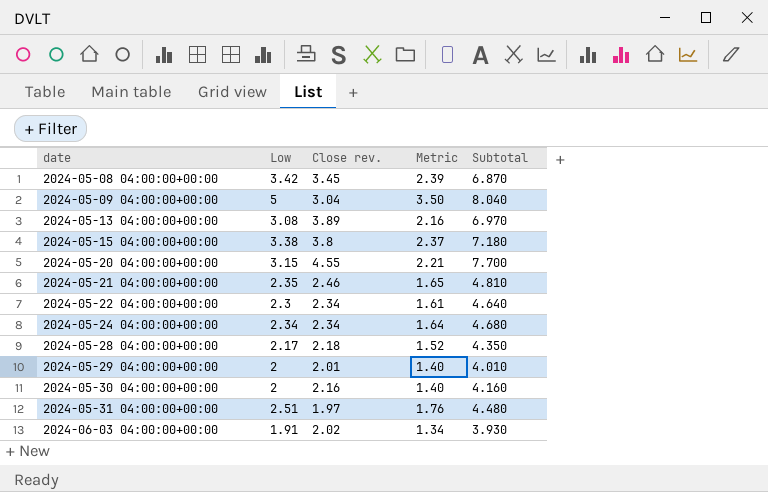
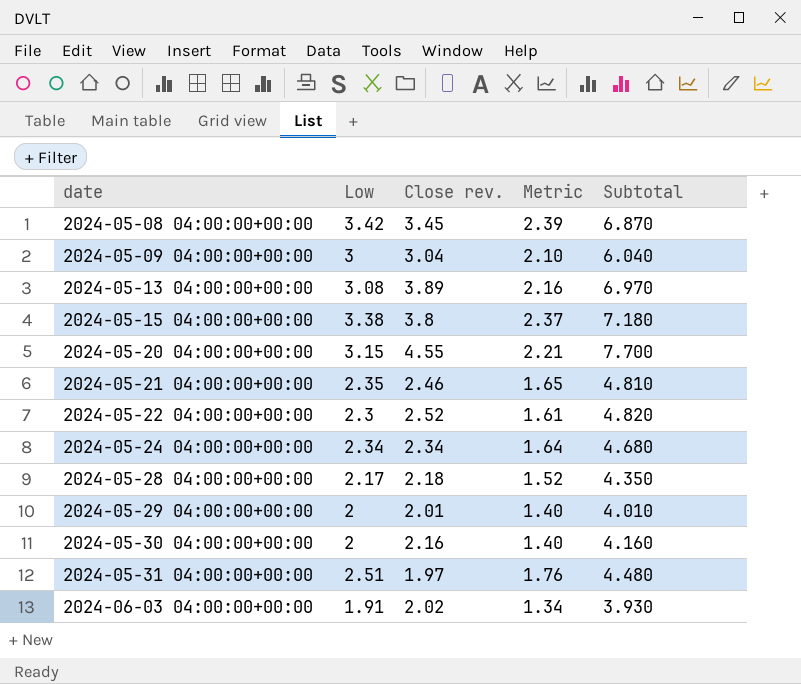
2024-05-09 04:00:00+00:00 | Low: 5 -> 3
2024-05-09 04:00:00+00:00 | Metric: 3.50 -> 2.10
2024-05-09 04:00:00+00:00 | Subtotal: 8.040 -> 6.040
2024-05-22 04:00:00+00:00 | Close rev.: 2.34 -> 2.52
2024-05-22 04:00:00+00:00 | Subtotal: 4.640 -> 4.820

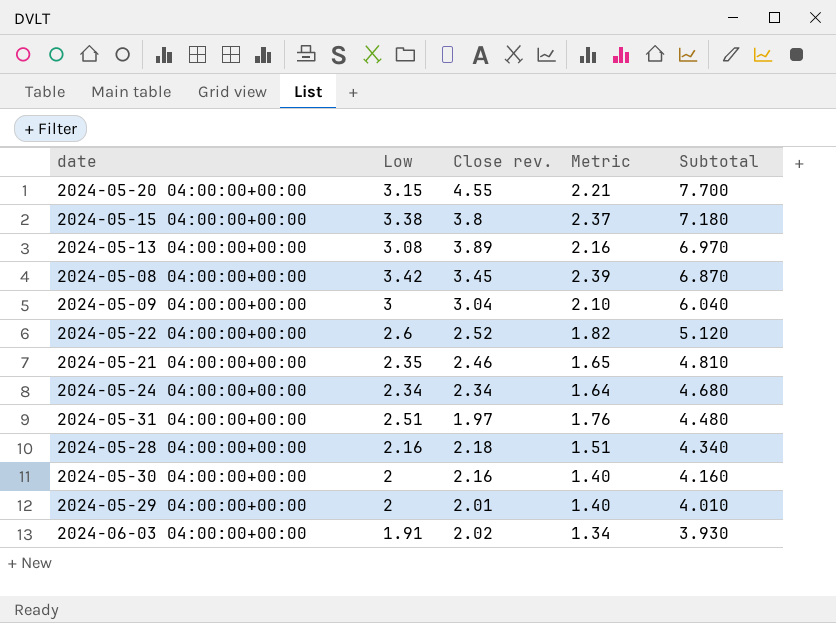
row order: date ascending -> Subtotal descending
2024-05-22 04:00:00+00:00 | Low: 2.3 -> 2.6
2024-05-22 04:00:00+00:00 | Metric: 1.61 -> 1.82
2024-05-22 04:00:00+00:00 | Subtotal: 4.820 -> 5.120
2024-05-28 04:00:00+00:00 | Low: 2.17 -> 2.16
2024-05-28 04:00:00+00:00 | Metric: 1.52 -> 1.51
2024-05-28 04:00:00+00:00 | Subtotal: 4.350 -> 4.340

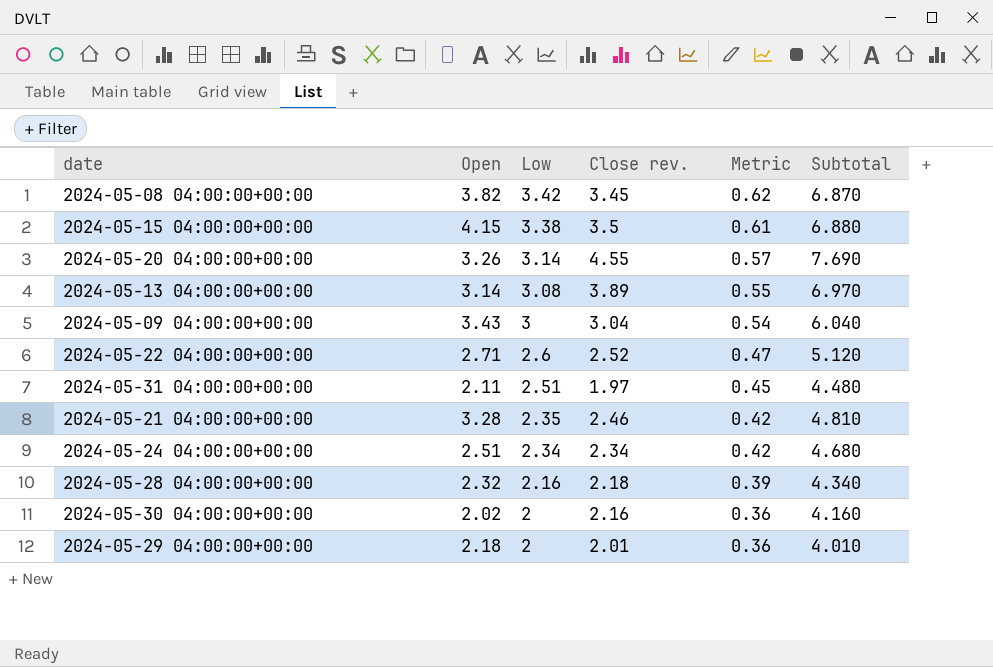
row order: Subtotal descending -> Low descending
column Open | position: none -> 2
column Metric | formula: [Low] * 0.7 -> [Low] * 0.18
row 2024-06-03 04:00:00+00:00: 1.91 | 2.02 | 1.34 | 3.930 -> none
2024-05-15 04:00:00+00:00 | Close rev.: 3.8 -> 3.5
2024-05-15 04:00:00+00:00 | Subtotal: 7.180 -> 6.880
2024-05-20 04:00:00+00:00 | Low: 3.15 -> 3.14
2024-05-20 04:00:00+00:00 | Subtotal: 7.700 -> 7.690

